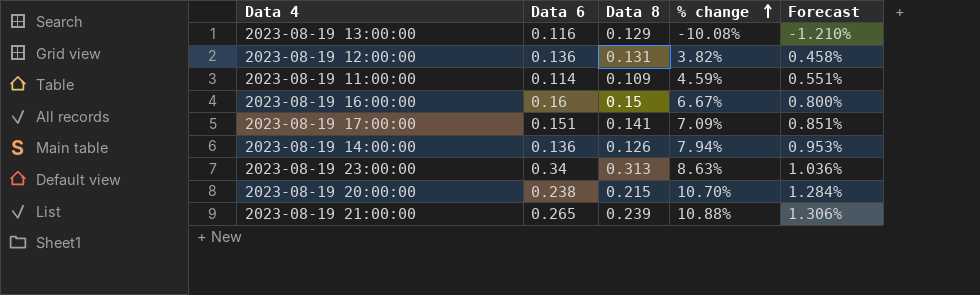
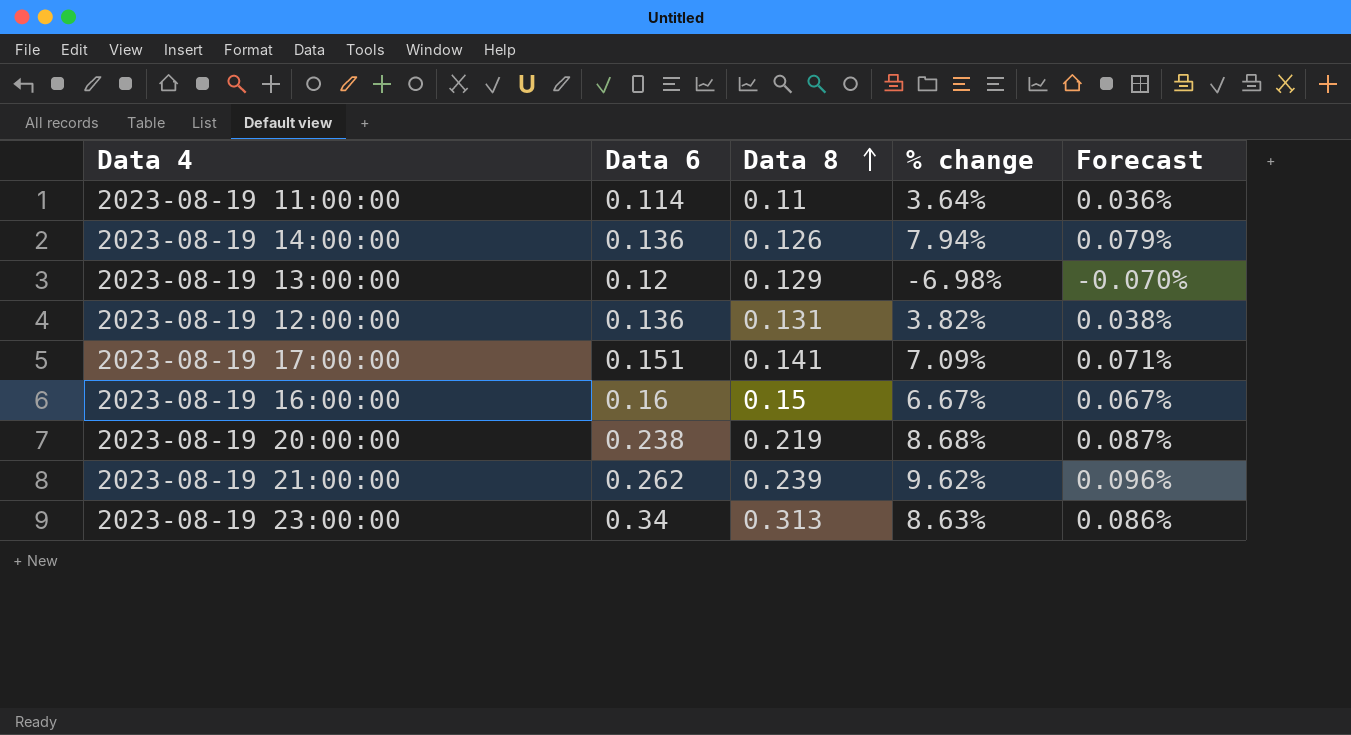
row order: % change ascending -> Data 8 ascending
column Forecast | formula: [% change] * 0.12 -> [% change] * 0.01
2023-08-19 11:00:00 | Data 8: 0.109 -> 0.11
2023-08-19 11:00:00 | % change: 4.59% -> 3.64%
2023-08-19 13:00:00 | Data 6: 0.116 -> 0.12
2023-08-19 13:00:00 | % change: -10.08% -> -6.98%
2023-08-19 20:00:00 | Data 8: 0.215 -> 0.219
2023-08-19 20:00:00 | % change: 10.70% -> 8.68%
2023-08-19 21:00:00 | Data 6: 0.265 -> 0.262
2023-08-19 21:00:00 | % change: 10.88% -> 9.62%

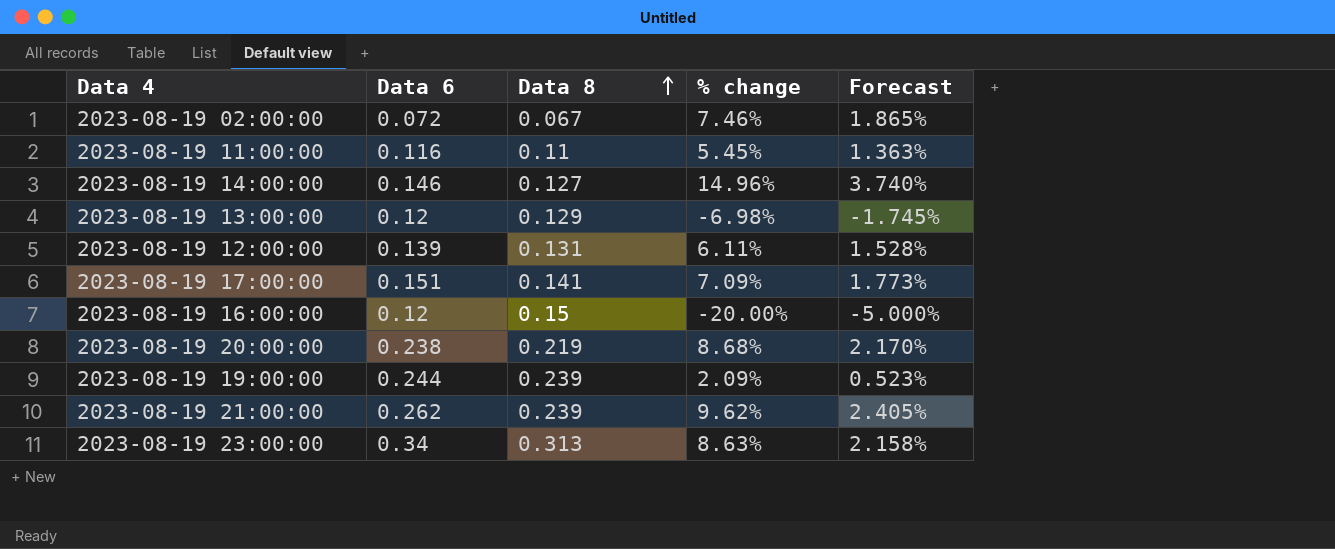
column Forecast | formula: [% change] * 0.01 -> [% change] * 0.25
row 2023-08-19 02:00:00: none -> 0.072 | 0.067 | 7.46% | 1.865%
2023-08-19 11:00:00 | Data 6: 0.114 -> 0.116
2023-08-19 11:00:00 | % change: 3.64% -> 5.45%
2023-08-19 14:00:00 | Data 6: 0.136 -> 0.146
2023-08-19 14:00:00 | Data 8: 0.126 -> 0.127
2023-08-19 14:00:00 | % change: 7.94% -> 14.96%
2023-08-19 12:00:00 | Data 6: 0.136 -> 0.139
2023-08-19 12:00:00 | % change: 3.82% -> 6.11%
2023-08-19 16:00:00 | Data 6: 0.16 -> 0.12
2023-08-19 16:00:00 | % change: 6.67% -> -20.00%
row 2023-08-19 19:00:00: none -> 0.244 | 0.239 | 2.09% | 0.523%

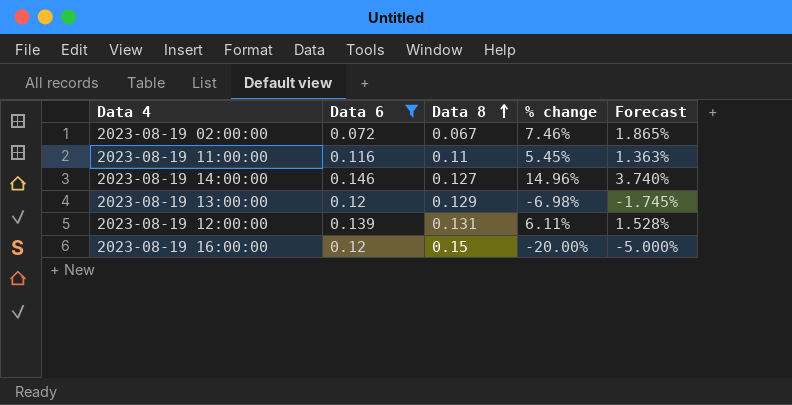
filter: none -> Data 6 <= 0.146

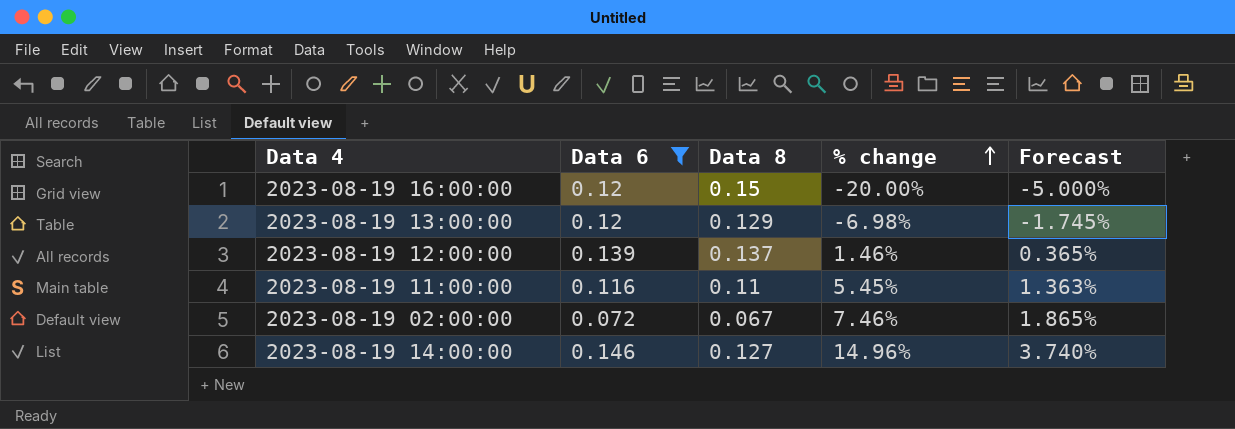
row order: Data 8 ascending -> % change ascending
2023-08-19 12:00:00 | Data 8: 0.131 -> 0.137
2023-08-19 12:00:00 | % change: 6.11% -> 1.46%
2023-08-19 12:00:00 | Forecast: 1.528% -> 0.365%

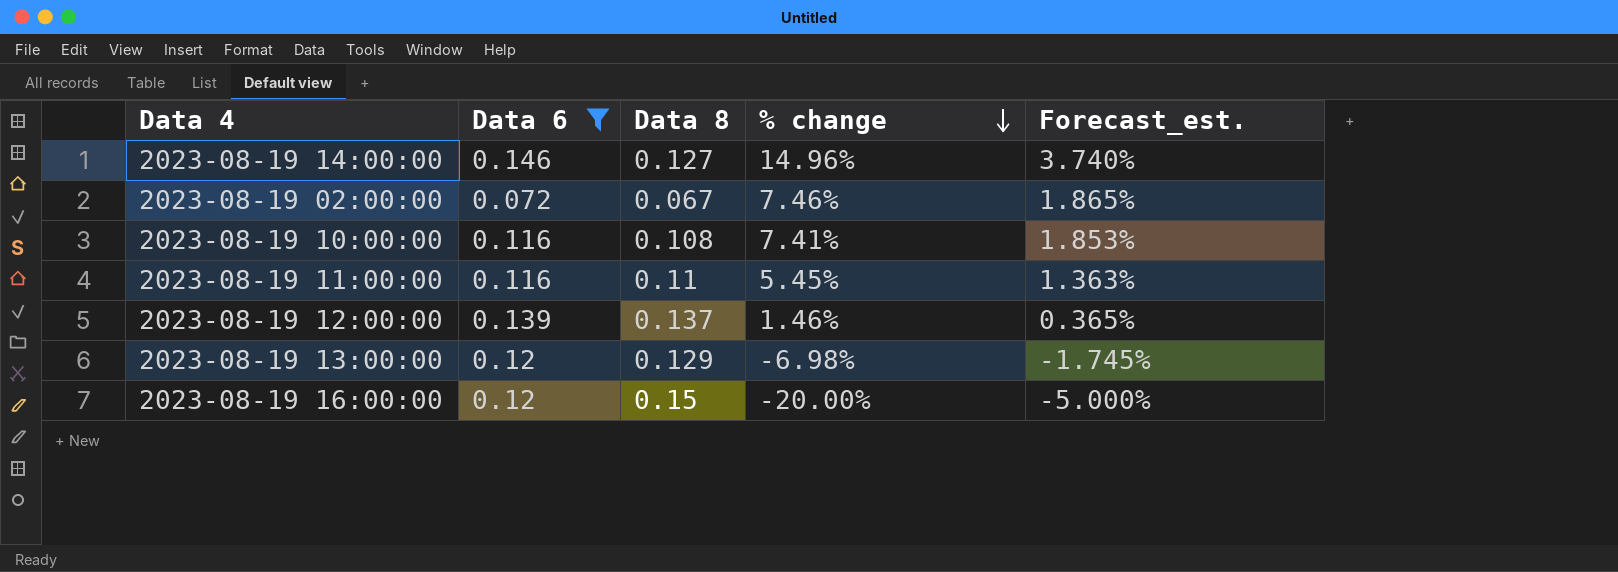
row order: % change ascending -> % change descending
column name: Forecast -> Forecast_est.
row 2023-08-19 10:00:00: none -> 0.116 | 0.108 | 7.41% | 1.853%

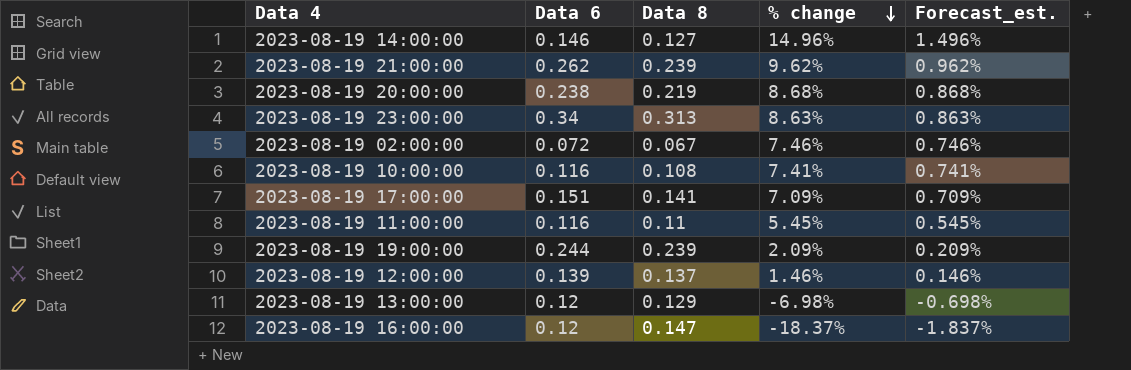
filter: Data 6 <= 0.146 -> none
column Forecast_est. | formula: [% change] * 0.25 -> [% change] * 0.1
2023-08-19 16:00:00 | Data 8: 0.15 -> 0.147
2023-08-19 16:00:00 | % change: -20.00% -> -18.37%

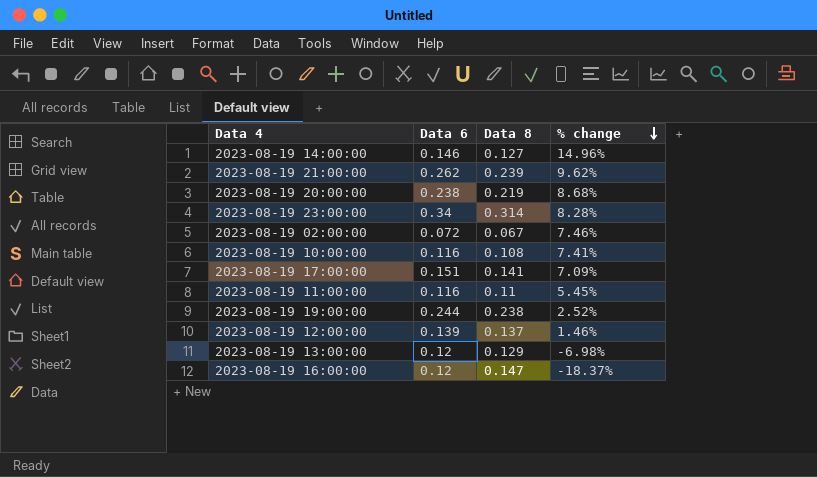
column Forecast_est. | formula: [% change] * 0.1 -> none
2023-08-19 23:00:00 | Data 8: 0.313 -> 0.314
2023-08-19 23:00:00 | % change: 8.63% -> 8.28%
2023-08-19 19:00:00 | Data 8: 0.239 -> 0.238
2023-08-19 19:00:00 | % change: 2.09% -> 2.52%

